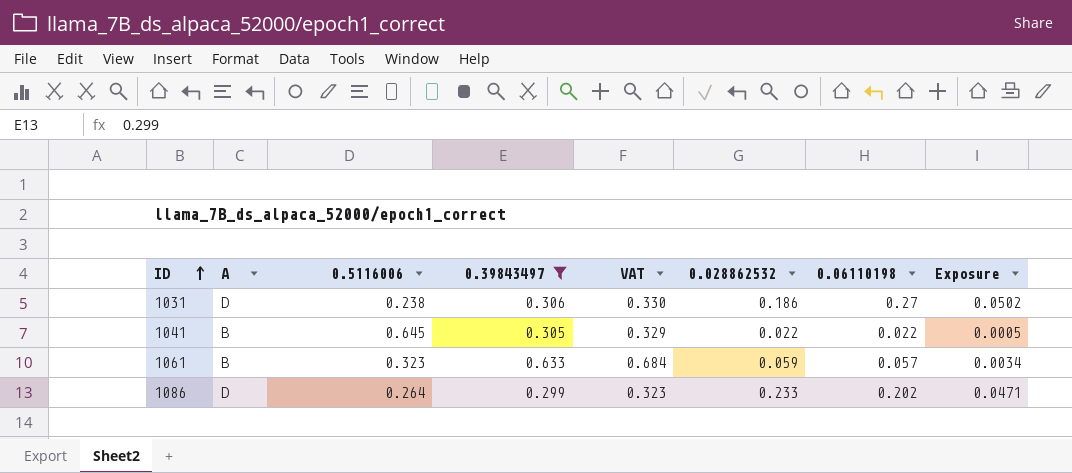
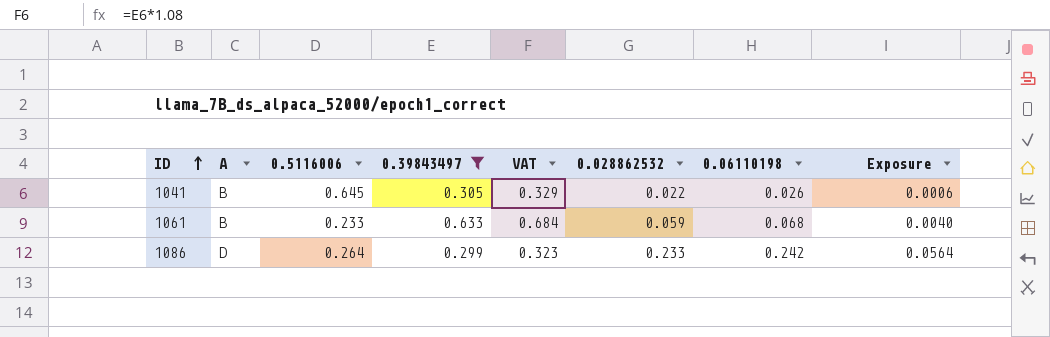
row 1031: D | 0.238 | 0.306 | 0.330 | 0.186 | 0.27 | 0.0502 -> none
1041 | 0.06110198: 0.022 -> 0.026
1041 | Exposure: 0.0005 -> 0.0006
1061 | 0.5116006: 0.323 -> 0.233
1061 | 0.06110198: 0.057 -> 0.068
1061 | Exposure: 0.0034 -> 0.0040
1086 | 0.06110198: 0.202 -> 0.242
1086 | Exposure: 0.0471 -> 0.0564

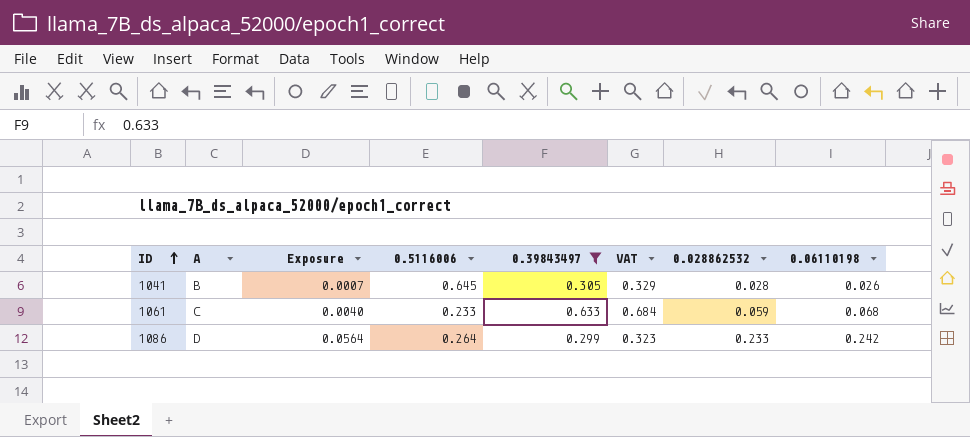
column Exposure | position: 8 -> 3
1041 | Exposure: 0.0006 -> 0.0007
1041 | 0.028862532: 0.022 -> 0.028
1061 | A: B -> C

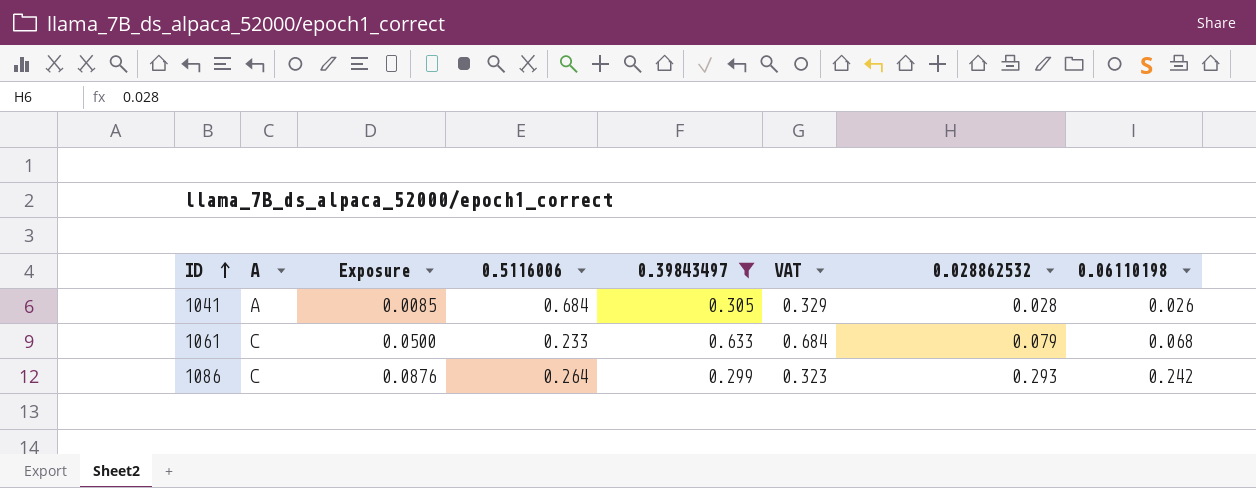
column Exposure | formula: [0.028862532] * [0.06110198] -> [0.39843497] * [0.028862532]
1041 | A: B -> A
1041 | 0.5116006: 0.645 -> 0.684
1061 | 0.028862532: 0.059 -> 0.079
1086 | A: D -> C
1086 | 0.028862532: 0.233 -> 0.293

